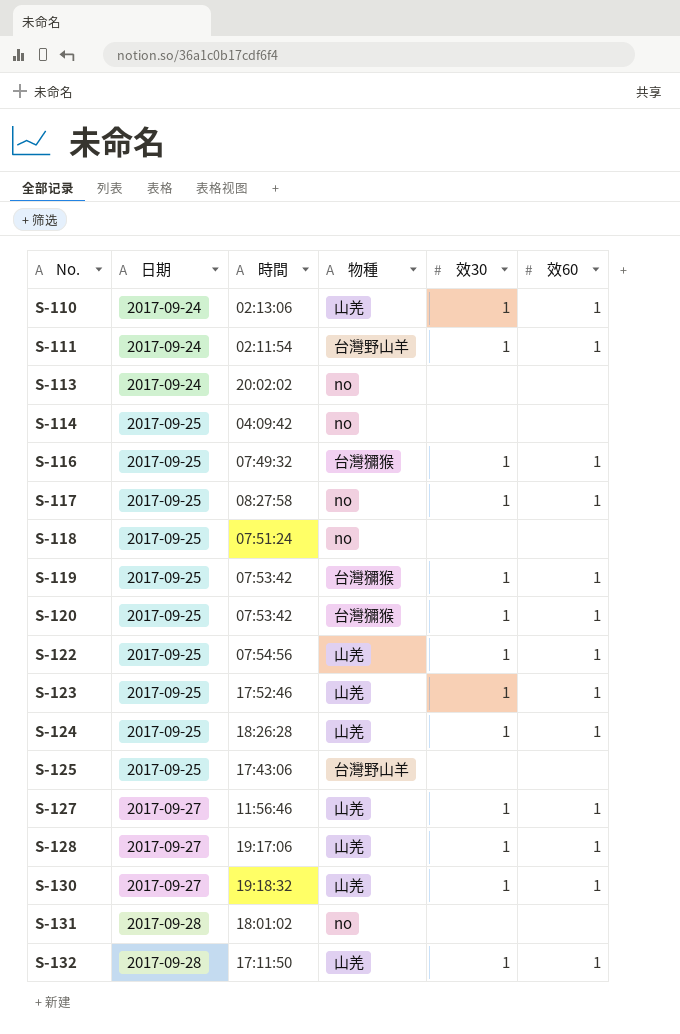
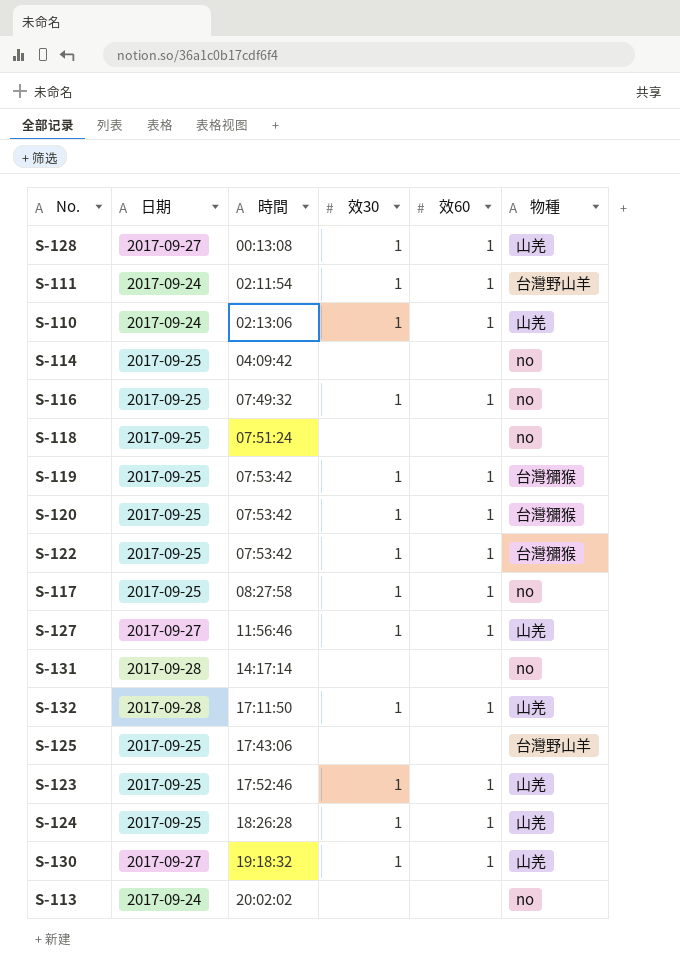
row order: No. ascending -> 時間 ascending
column 物種 | position: 4 -> 6
S-128 | 時間: 19:17:06 -> 00:13:08
S-116 | 物種: 台灣獼猴 -> no
S-122 | 時間: 07:54:56 -> 07:53:42
S-122 | 物種: 山羌 -> 台灣獼猴
S-131 | 時間: 18:01:02 -> 14:17:14

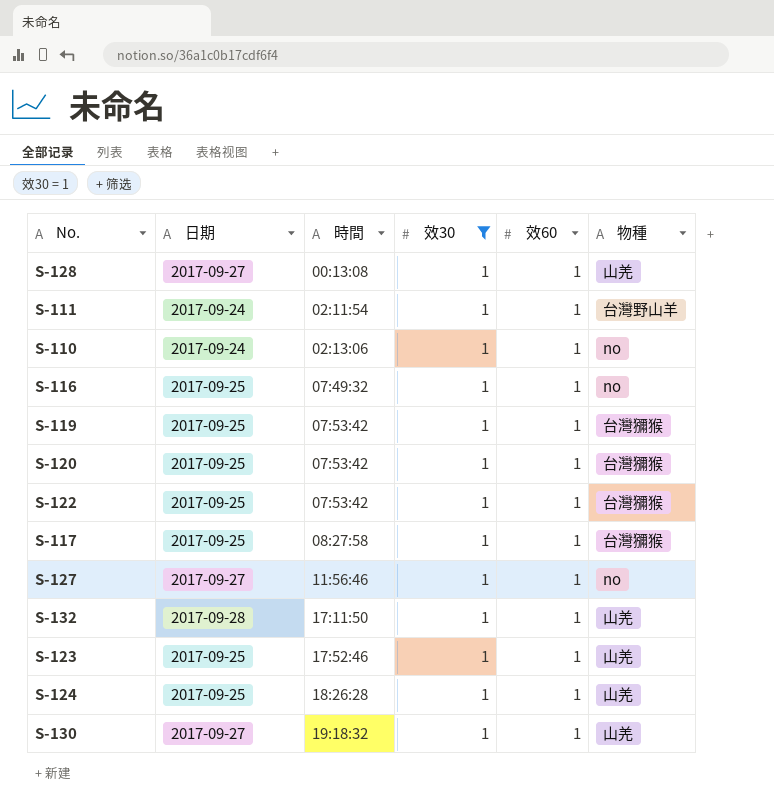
filter: none -> 效30 = 1
S-110 | 物種: 山羌 -> no
S-117 | 物種: no -> 台灣獼猴
S-127 | 物種: 山羌 -> no

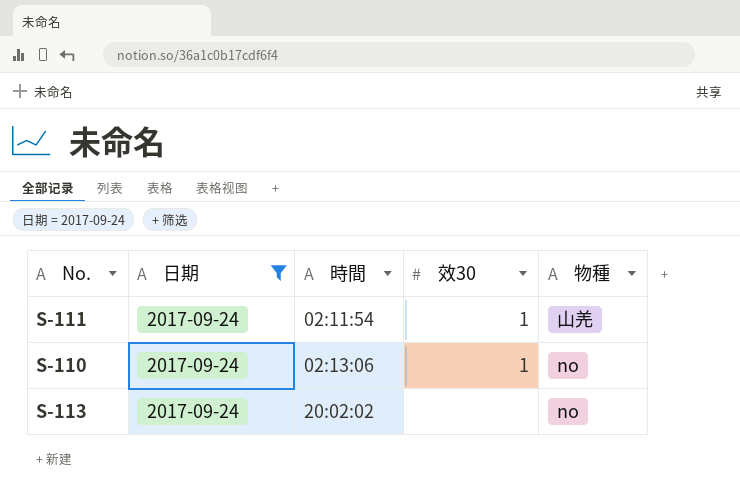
filter: 效30 = 1 -> 日期 = 2017-09-24
column 效60 | position: 5 -> none
S-111 | 物種: 台灣野山羊 -> 山羌

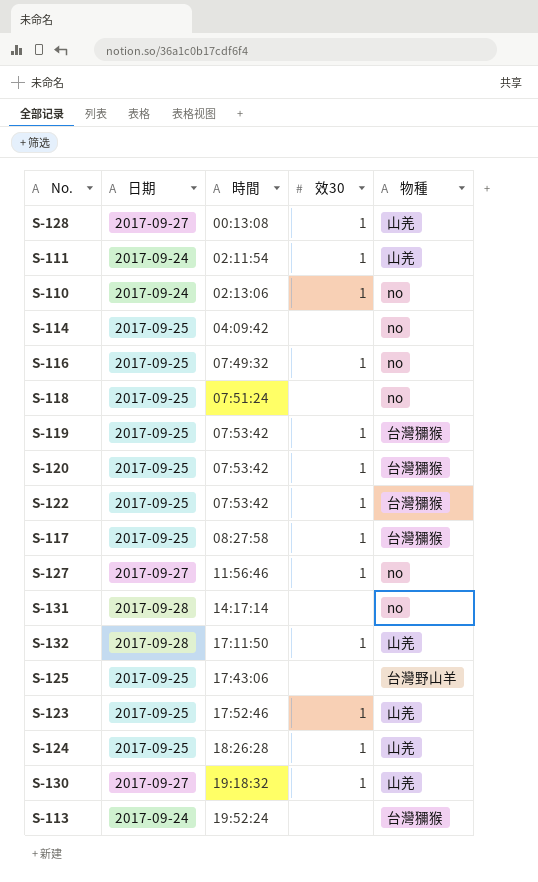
filter: 日期 = 2017-09-24 -> none
S-113 | 時間: 20:02:02 -> 19:52:24
S-113 | 物種: no -> 台灣獼猴

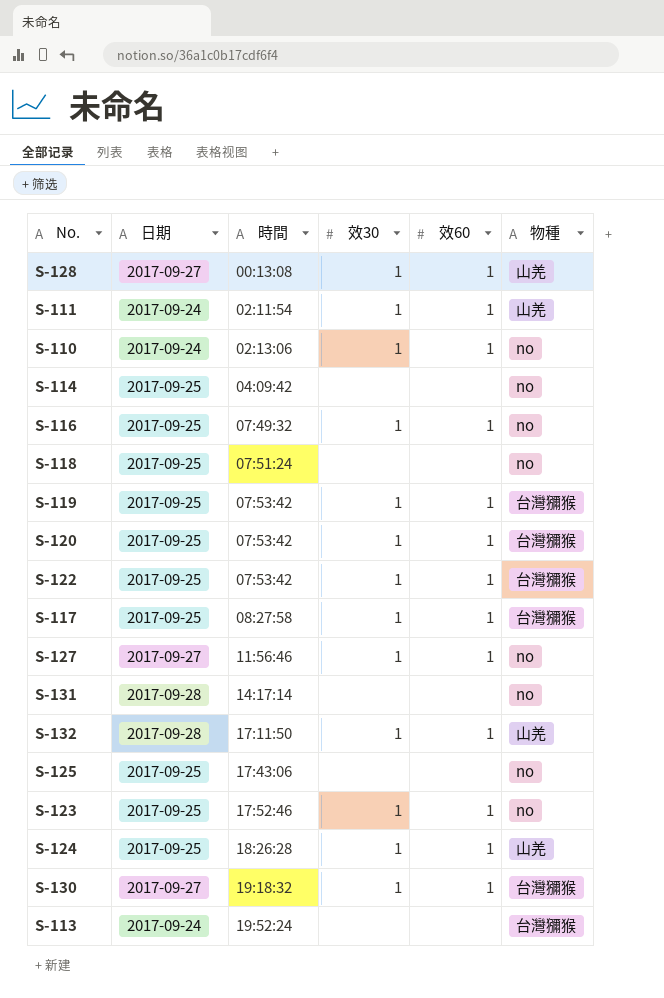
column 效60 | position: none -> 5
S-125 | 物種: 台灣野山羊 -> no
S-123 | 物種: 山羌 -> no
S-130 | 物種: 山羌 -> 台灣獼猴

